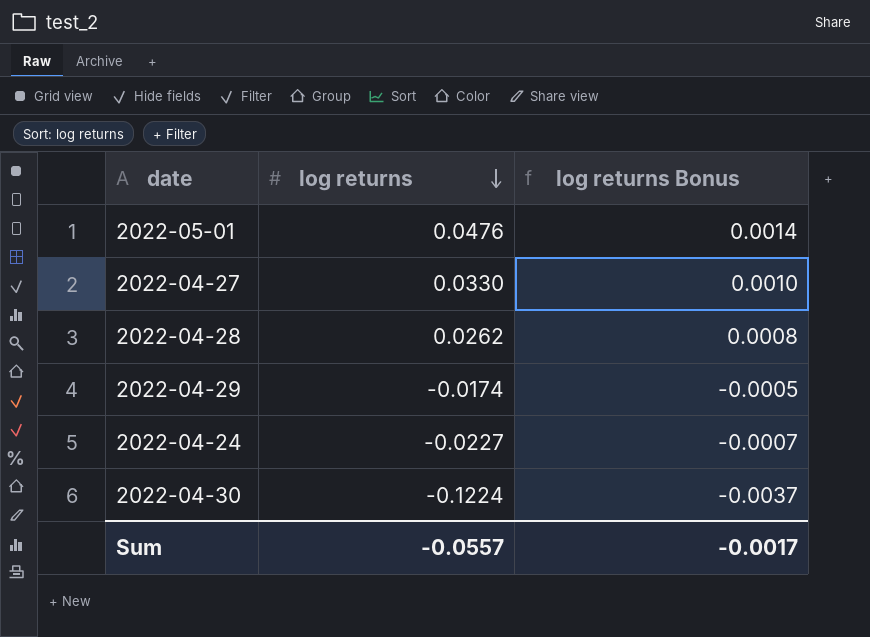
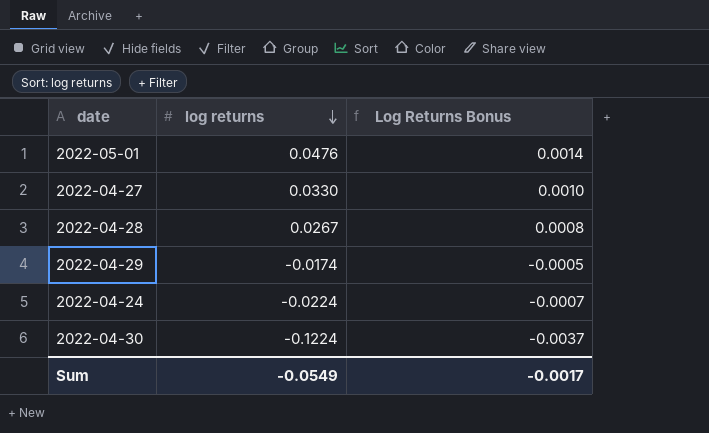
column name: log returns Bonus -> Log Returns Bonus
2022-04-28 | log returns: 0.0262 -> 0.0267
2022-04-24 | log returns: -0.0227 -> -0.0224
Sum | log returns: -0.0557 -> -0.0549

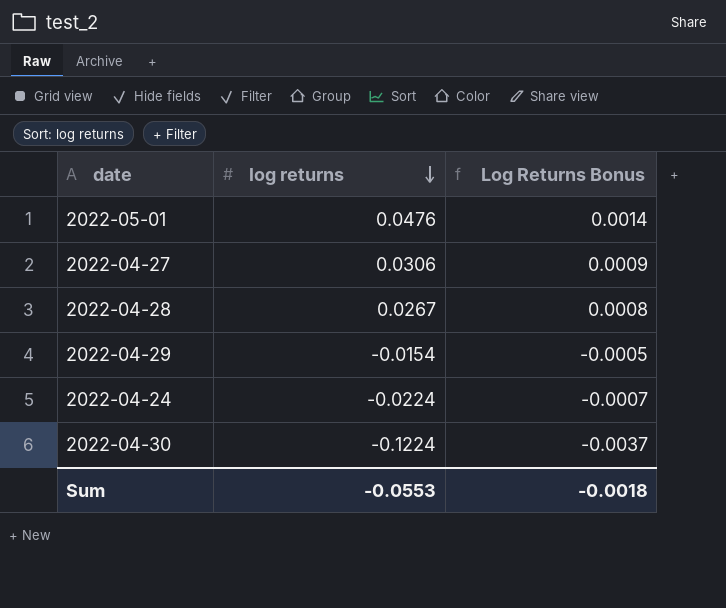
2022-04-27 | log returns: 0.0330 -> 0.0306
2022-04-27 | Log Returns Bonus: 0.0010 -> 0.0009
2022-04-29 | log returns: -0.0174 -> -0.0154
Sum | log returns: -0.0549 -> -0.0553
Sum | Log Returns Bonus: -0.0017 -> -0.0018

